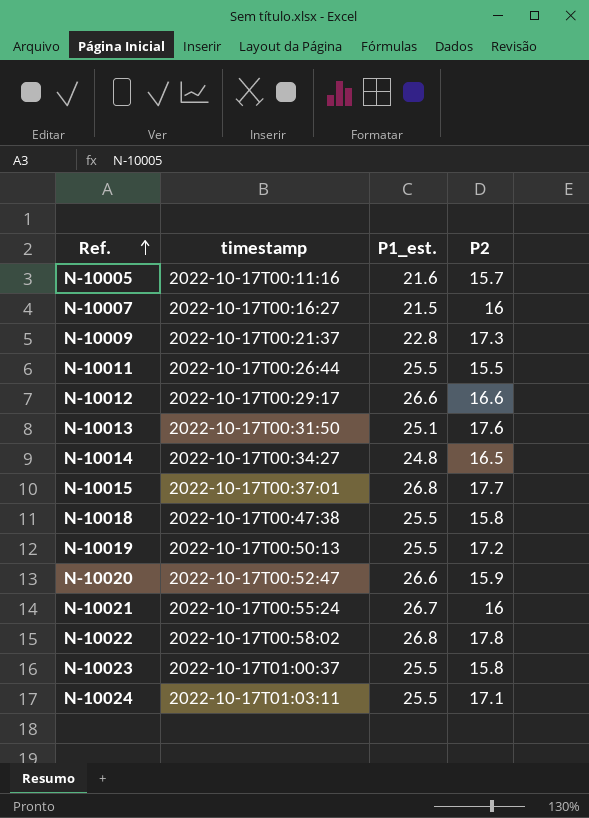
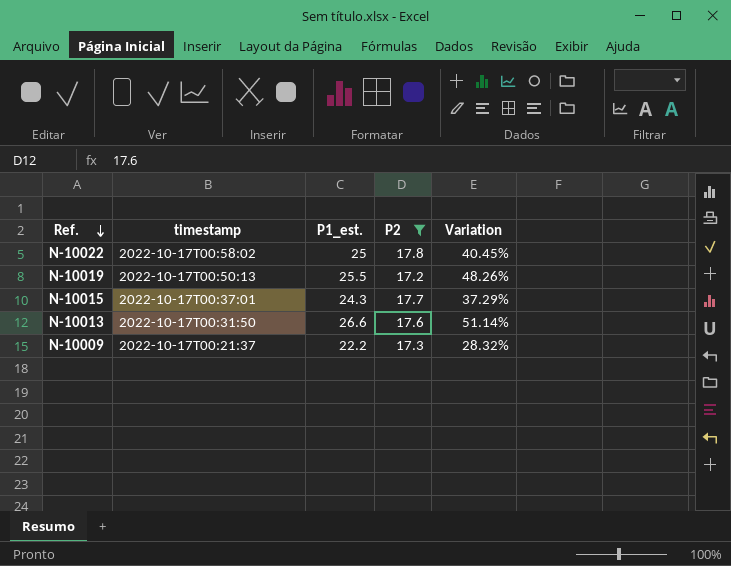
filter: none -> P2 >= 17.2
row order: Ref. ascending -> Ref. descending
column Variation | formula: none -> ([P1_est.] - [P2]) / [P2]
N-10022 | P1_est.: 26.8 -> 25
N-10015 | P1_est.: 26.8 -> 24.3
N-10013 | P1_est.: 25.1 -> 26.6
N-10009 | P1_est.: 22.8 -> 22.2

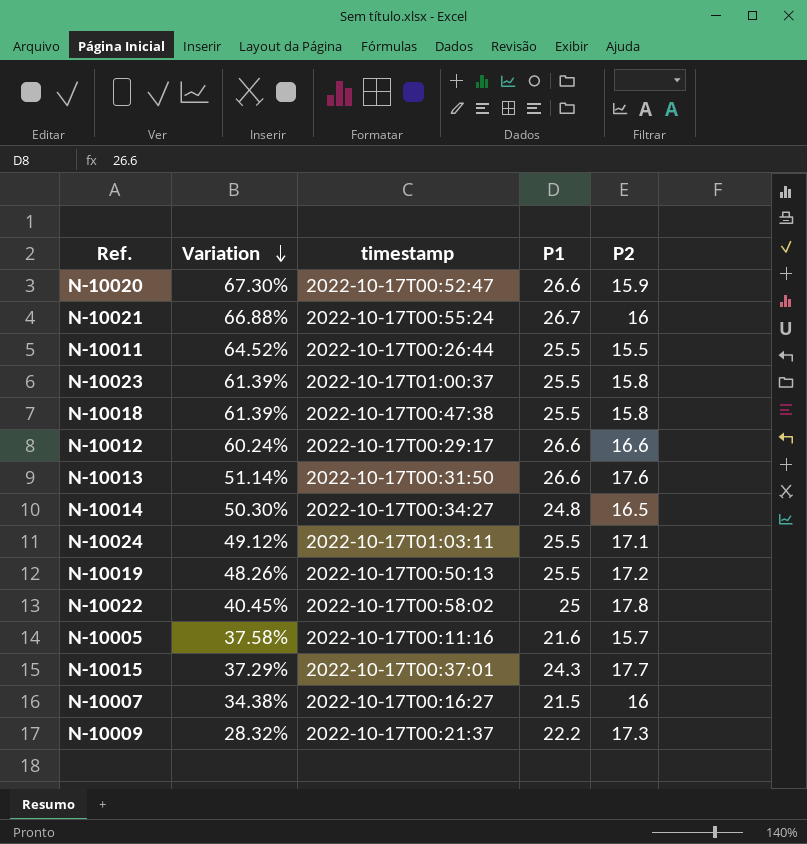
filter: P2 >= 17.2 -> none
row order: Ref. descending -> Variation descending
column Variation | position: 5 -> 2
column name: P1_est. -> P1

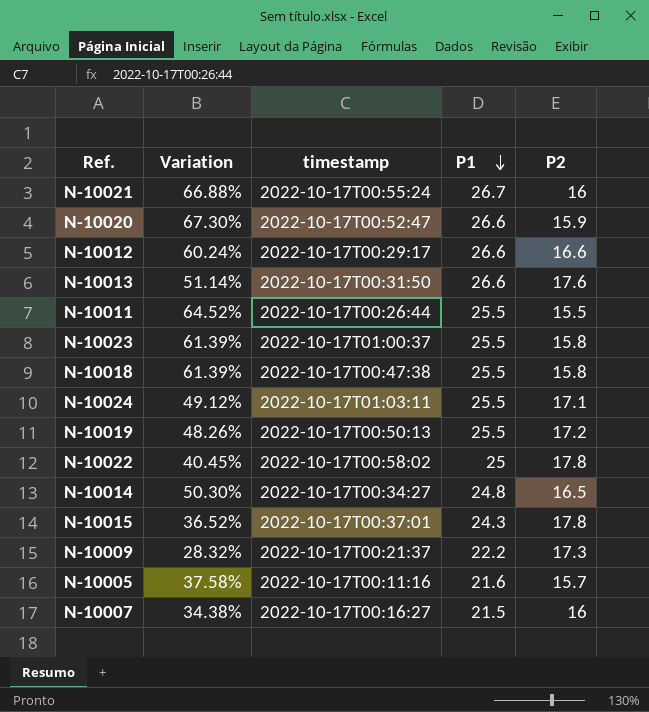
row order: Variation descending -> P1 descending
N-10015 | Variation: 37.29% -> 36.52%
N-10015 | P2: 17.7 -> 17.8

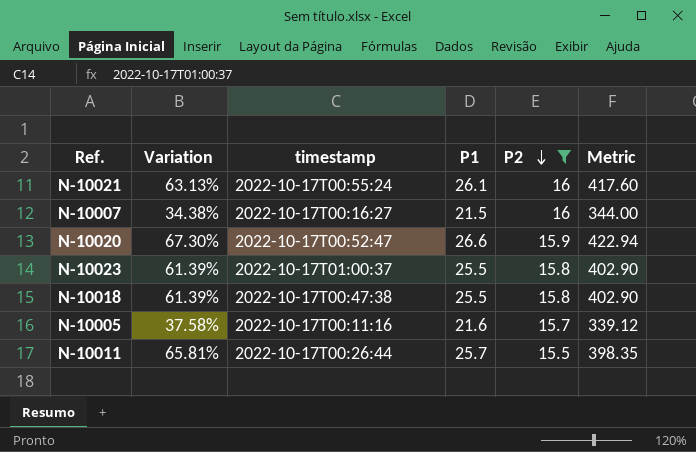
filter: none -> P2 <= 16
row order: P1 descending -> P2 descending
column Metric | formula: none -> [P1] * [P2]
N-10021 | Variation: 66.88% -> 63.13%
N-10021 | P1: 26.7 -> 26.1
N-10011 | Variation: 64.52% -> 65.81%
N-10011 | P1: 25.5 -> 25.7

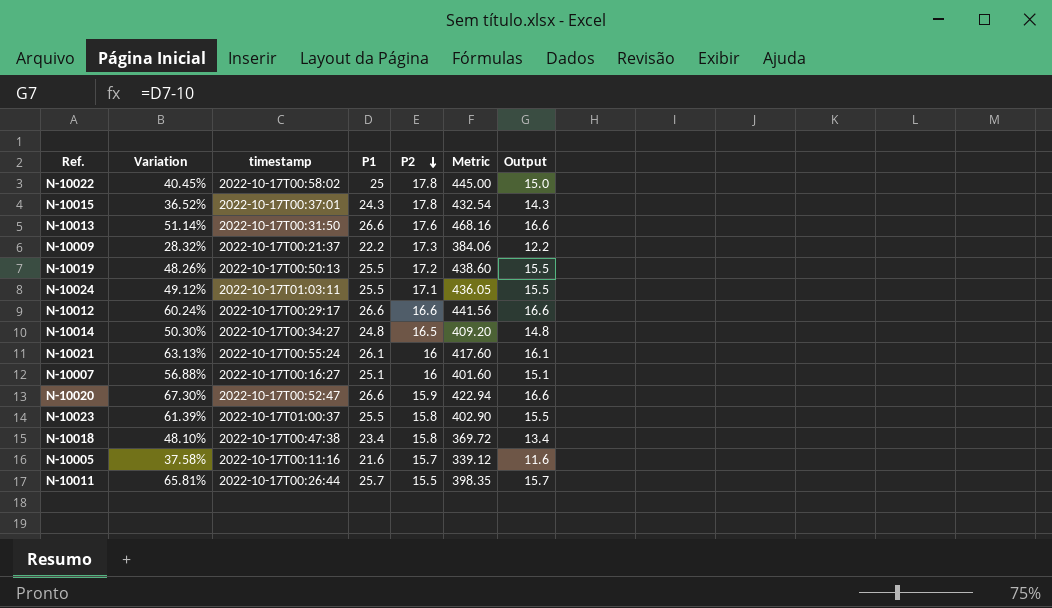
filter: P2 <= 16 -> none
column Output | formula: none -> [P1] - 10
N-10007 | Variation: 34.38% -> 56.88%
N-10007 | P1: 21.5 -> 25.1
N-10007 | Metric: 344.00 -> 401.60
N-10018 | Variation: 61.39% -> 48.10%
N-10018 | P1: 25.5 -> 23.4
N-10018 | Metric: 402.90 -> 369.72

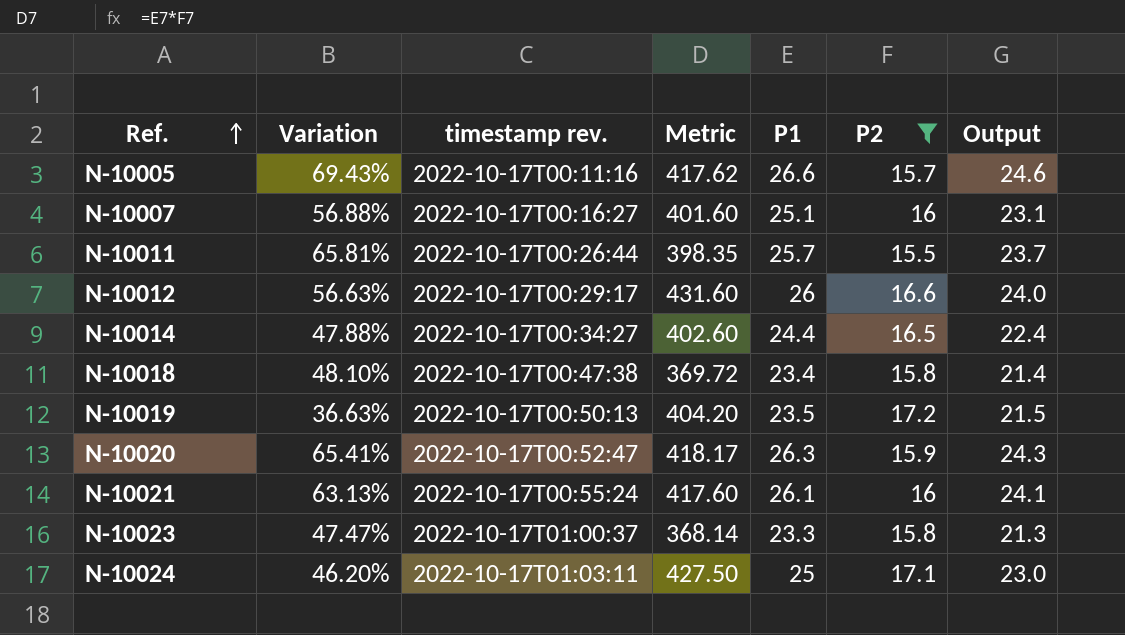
filter: none -> P2 <= 17.2
row order: P2 descending -> Ref. ascending
column name: timestamp -> timestamp rev.
column Metric | position: 6 -> 4
column Output | formula: [P1] - 10 -> [P1] - 2
N-10005 | Variation: 37.58% -> 69.43%
N-10005 | Metric: 339.12 -> 417.62
N-10005 | P1: 21.6 -> 26.6
N-10012 | Variation: 60.24% -> 56.63%
N-10012 | Metric: 441.56 -> 431.60
N-10012 | P1: 26.6 -> 26
N-10014 | Variation: 50.30% -> 47.88%
N-10014 | Metric: 409.20 -> 402.60
N-10014 | P1: 24.8 -> 24.4
N-10019 | Variation: 48.26% -> 36.63%
N-10019 | Metric: 438.60 -> 404.20
N-10019 | P1: 25.5 -> 23.5
N-10020 | Variation: 67.30% -> 65.41%
N-10020 | Metric: 422.94 -> 418.17
N-10020 | P1: 26.6 -> 26.3
N-10023 | Variation: 61.39% -> 47.47%
N-10023 | Metric: 402.90 -> 368.14
N-10023 | P1: 25.5 -> 23.3
N-10024 | Variation: 49.12% -> 46.20%
N-10024 | Metric: 436.05 -> 427.50
N-10024 | P1: 25.5 -> 25

